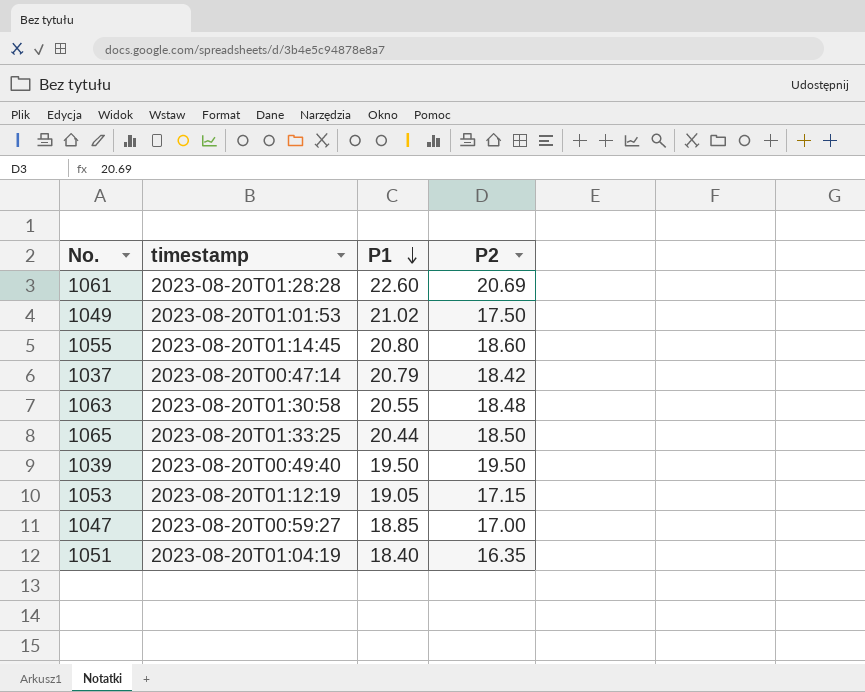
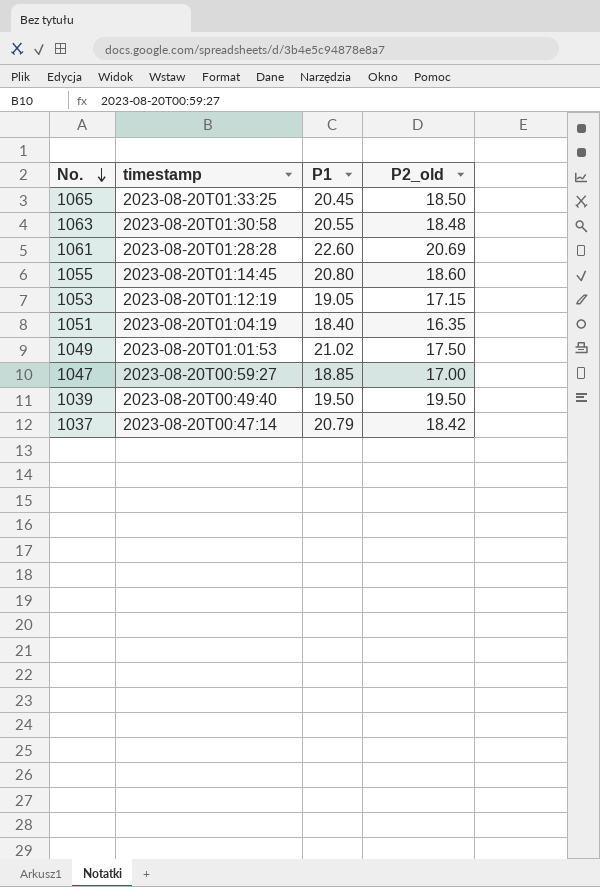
row order: P1 descending -> No. descending
column name: P2 -> P2_old
1065 | P1: 20.44 -> 20.45

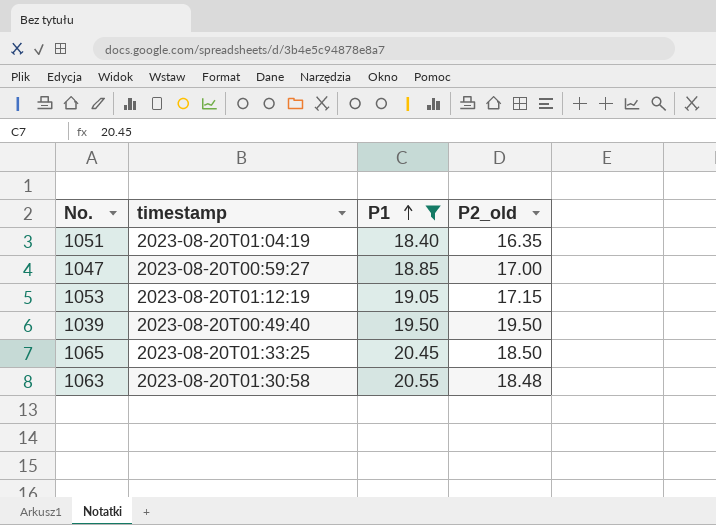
filter: none -> P1 <= 20.55
row order: No. descending -> P1 ascending

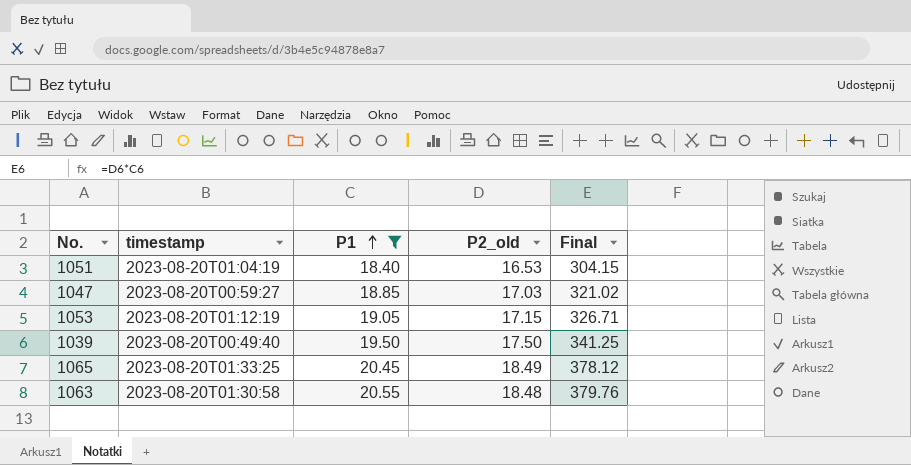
column Final | formula: none -> [P1] * [P2_old]
1051 | P2_old: 16.35 -> 16.53
1047 | P2_old: 17.00 -> 17.03
1039 | P2_old: 19.50 -> 17.50
1065 | P2_old: 18.50 -> 18.49

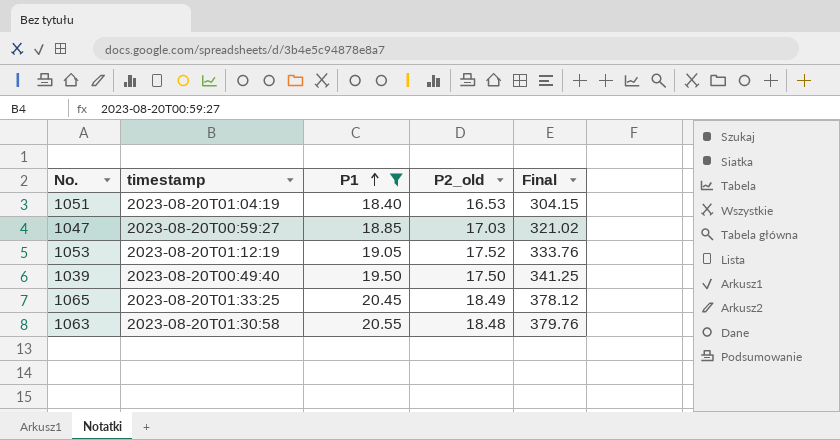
1053 | P2_old: 17.15 -> 17.52
1053 | Final: 326.71 -> 333.76

